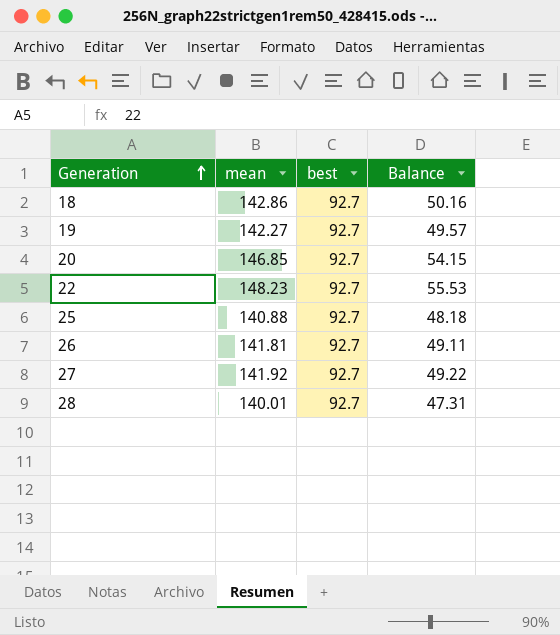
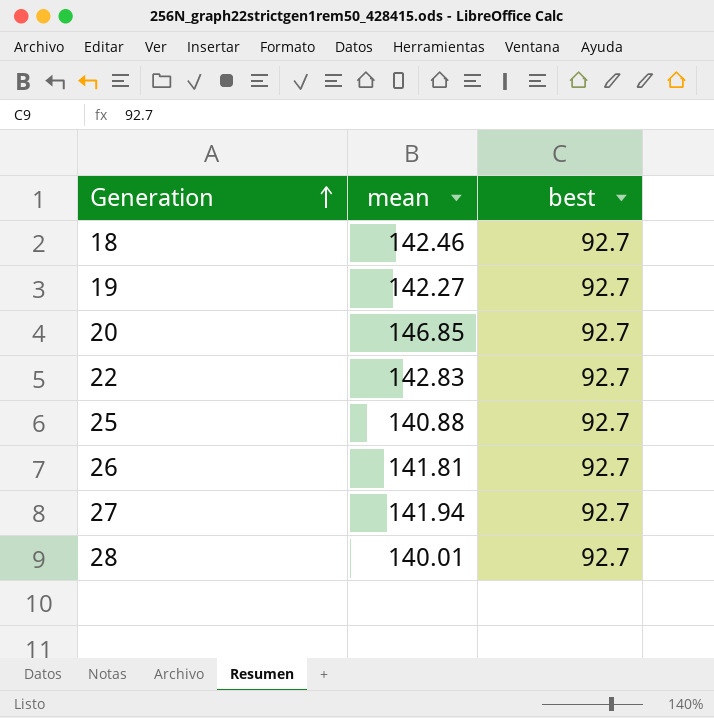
column Balance | formula: [mean] - [best] -> none
18 | mean: 142.86 -> 142.46
22 | mean: 148.23 -> 142.83
27 | mean: 141.92 -> 141.94

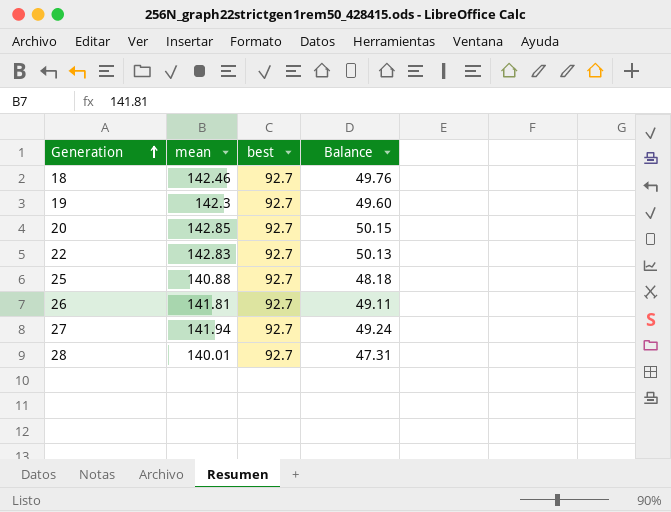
column Balance | formula: none -> [mean] - [best]
19 | mean: 142.27 -> 142.3
20 | mean: 146.85 -> 142.85

